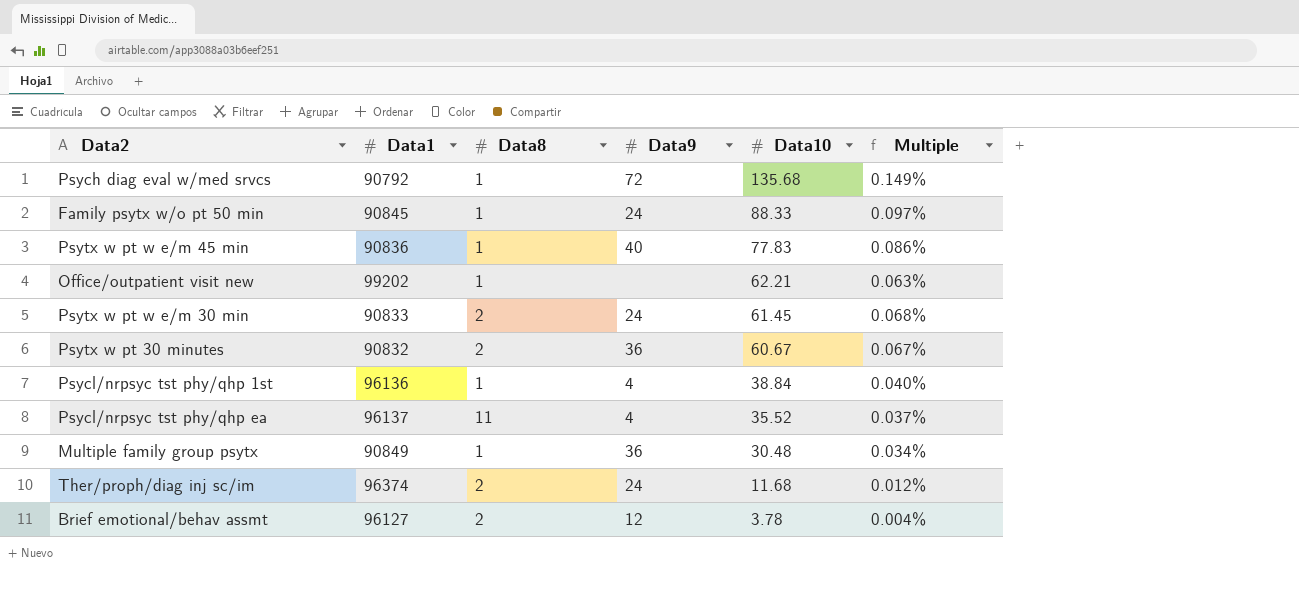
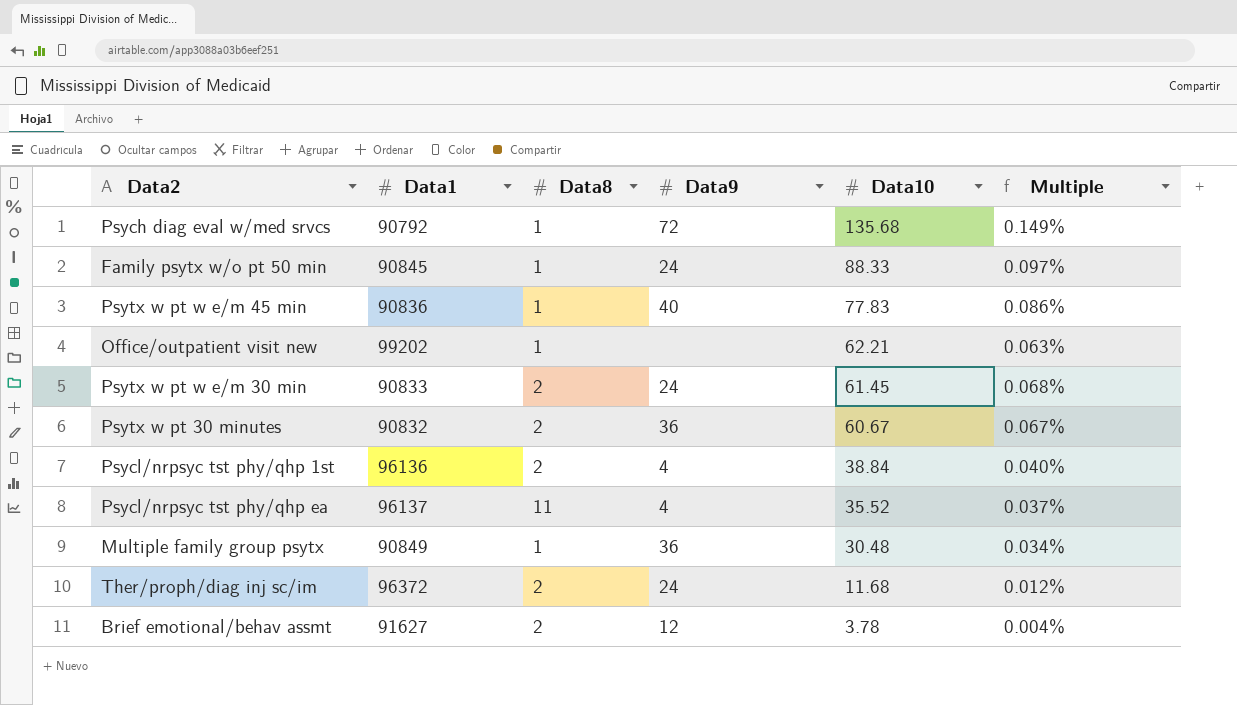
Psycl/nrpsyc tst phy/qhp 1st | Data8: 1 -> 2
Ther/proph/diag inj sc/im | Data1: 96374 -> 96372
Brief emotional/behav assmt | Data1: 96127 -> 91627

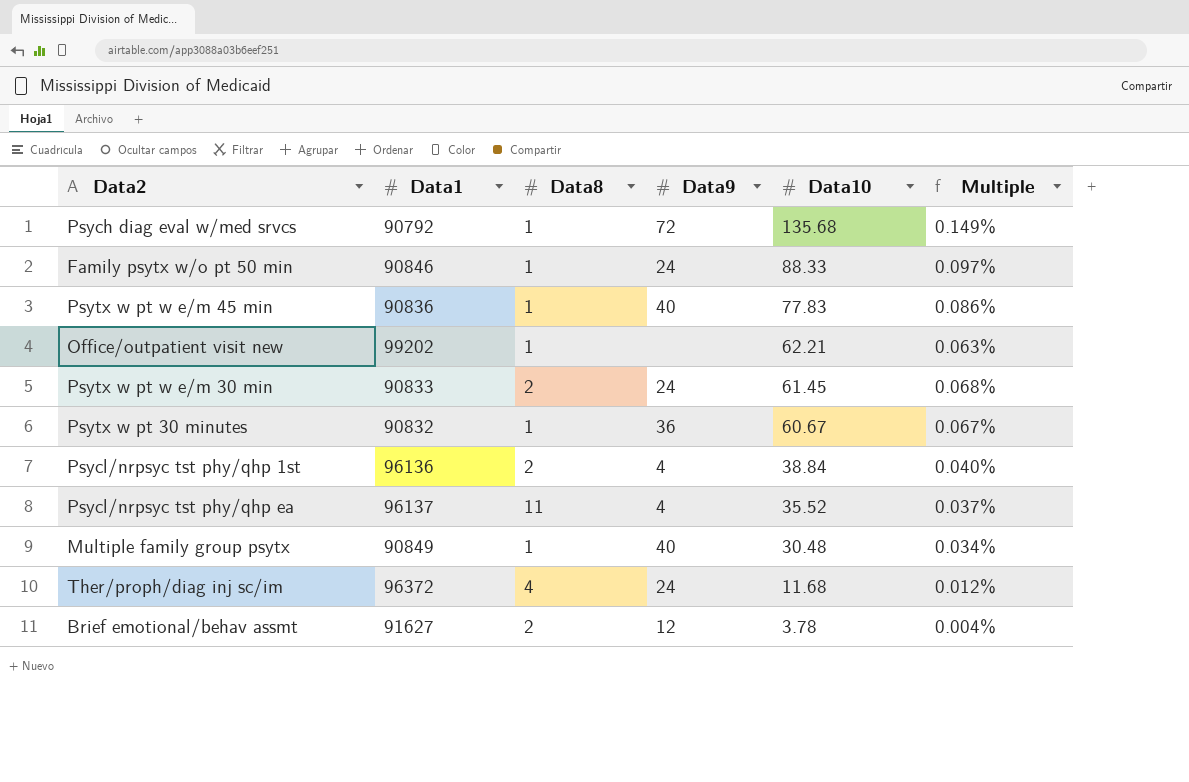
Family psytx w/o pt 50 min | Data1: 90845 -> 90846
Psytx w pt 30 minutes | Data8: 2 -> 1
Multiple family group psytx | Data9: 36 -> 40
Ther/proph/diag inj sc/im | Data8: 2 -> 4

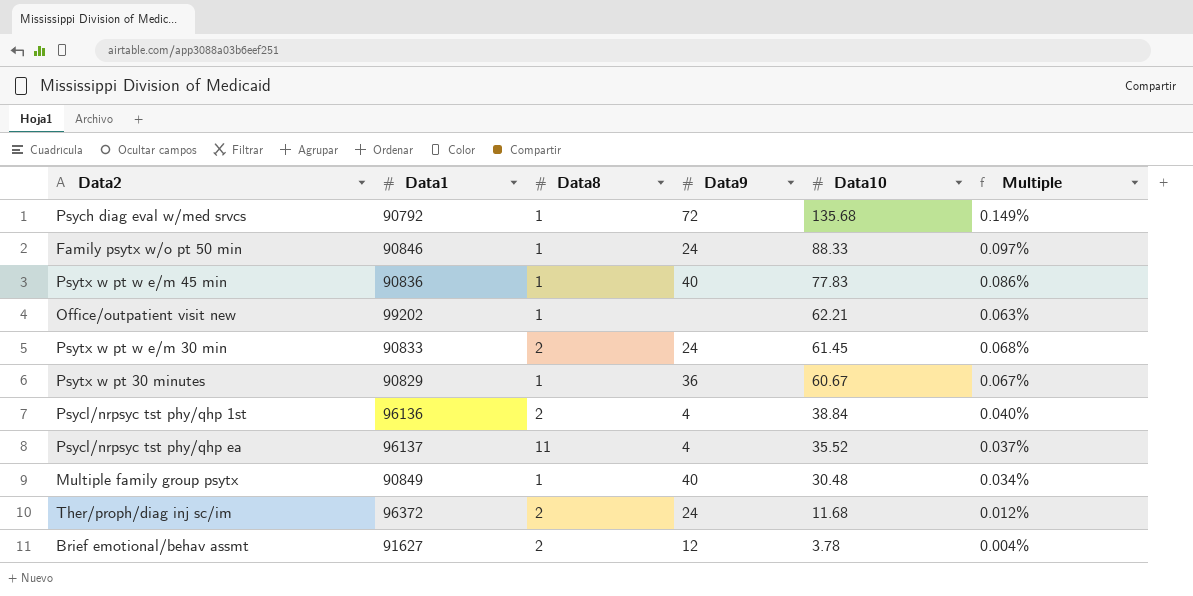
Psytx w pt 30 minutes | Data1: 90832 -> 90829
Ther/proph/diag inj sc/im | Data8: 4 -> 2

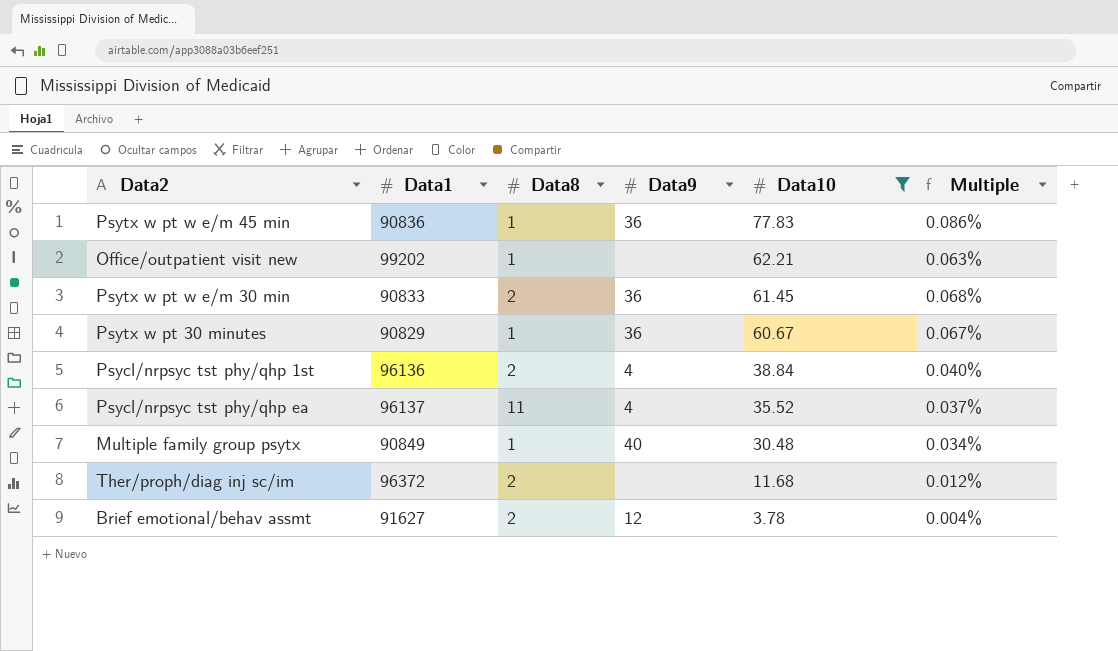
filter: none -> Data10 <= 77.83
Psytx w pt w e/m 45 min | Data9: 40 -> 36
Psytx w pt w e/m 30 min | Data9: 24 -> 36
Ther/proph/diag inj sc/im | Data9: 24 -> none

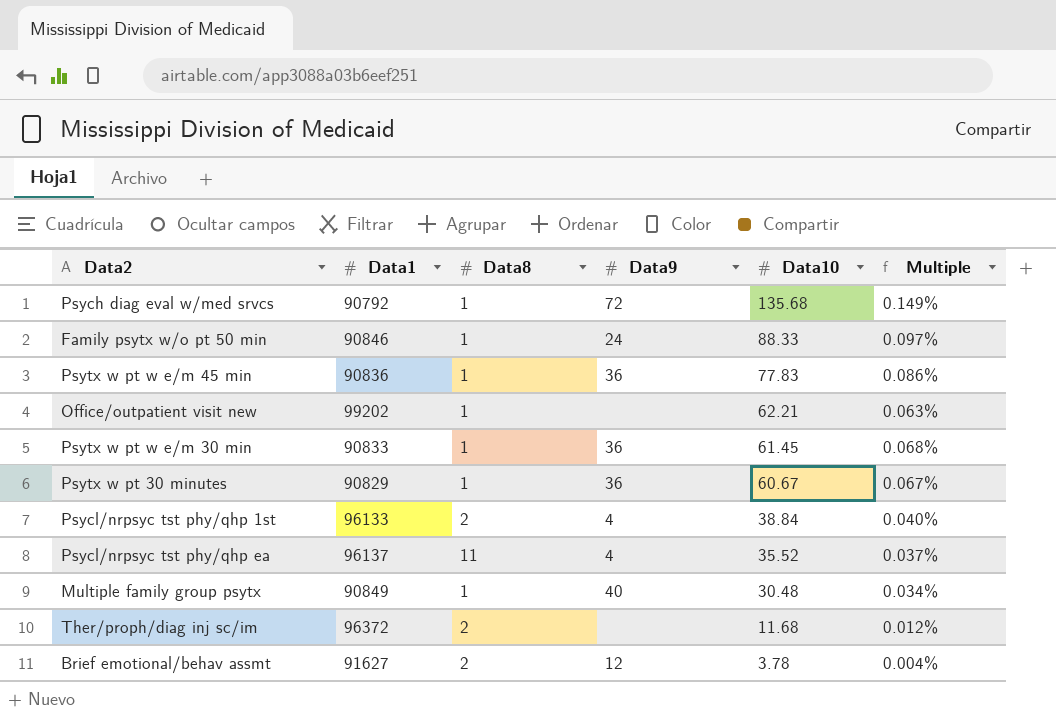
filter: Data10 <= 77.83 -> none
Psytx w pt w e/m 30 min | Data8: 2 -> 1
Psycl/nrpsyc tst phy/qhp 1st | Data1: 96136 -> 96133

